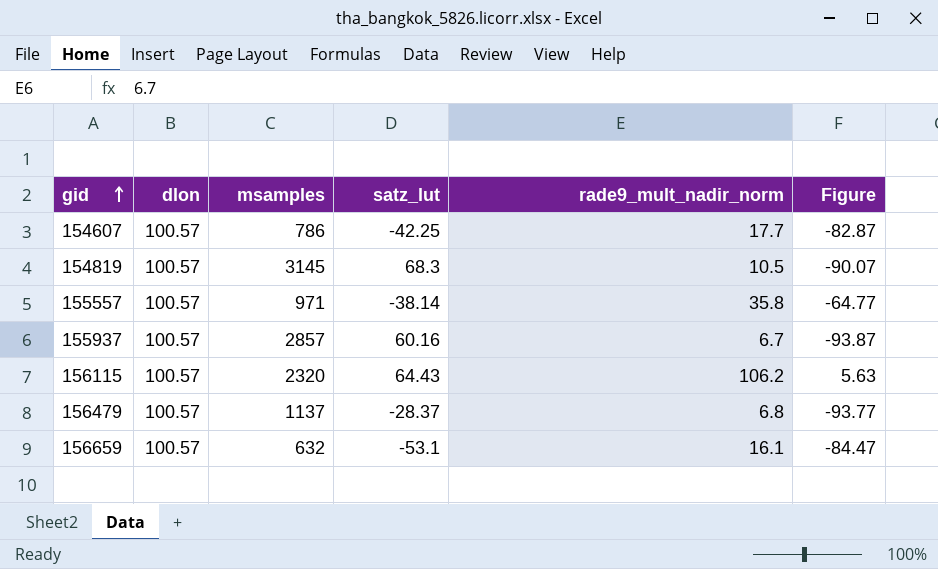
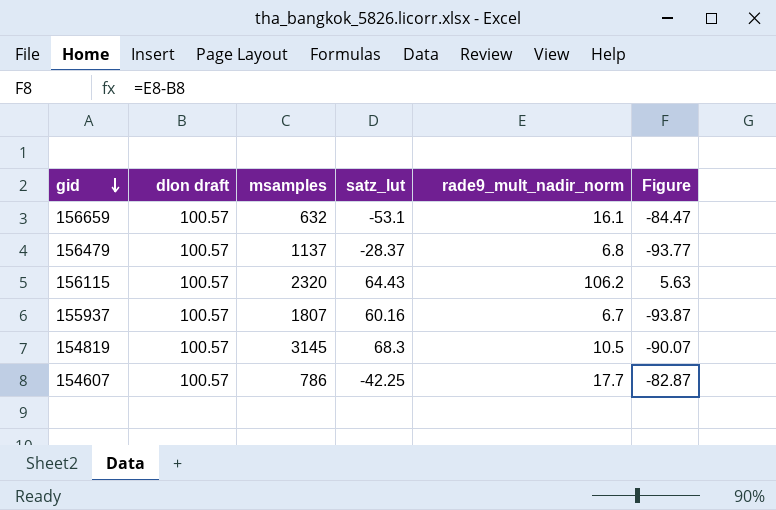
row order: gid ascending -> gid descending
column name: dlon -> dlon draft
row 155557: 100.57 | 971 | -38.14 | 35.8 | -64.77 -> none
155937 | msamples: 2857 -> 1807

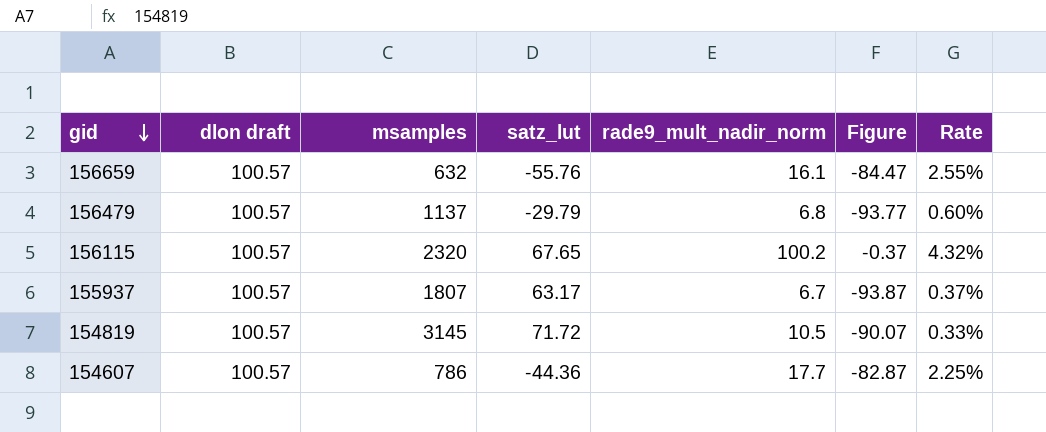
column Rate | formula: none -> [rade9_mult_nadir_norm] / [msamples]
156659 | satz_lut: -53.1 -> -55.76
156479 | satz_lut: -28.37 -> -29.79
156115 | satz_lut: 64.43 -> 67.65
156115 | rade9_mult_nadir_norm: 106.2 -> 100.2
156115 | Figure: 5.63 -> -0.37
155937 | satz_lut: 60.16 -> 63.17
154819 | satz_lut: 68.3 -> 71.72
154607 | satz_lut: -42.25 -> -44.36

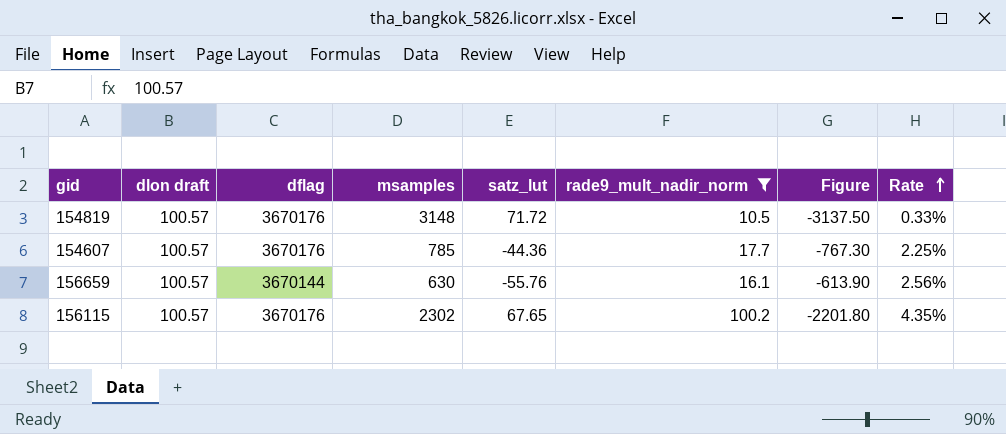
filter: none -> rade9_mult_nadir_norm >= 10.5
row order: gid descending -> Rate ascending
column dflag | position: none -> 3
column Figure | formula: [rade9_mult_nadir_norm] - [dlon draft] -> [rade9_mult_nadir_norm] - [msamples]
154819 | msamples: 3145 -> 3148
154607 | msamples: 786 -> 785
156659 | msamples: 632 -> 630
156659 | Rate: 2.55% -> 2.56%
156115 | msamples: 2320 -> 2302
156115 | Rate: 4.32% -> 4.35%

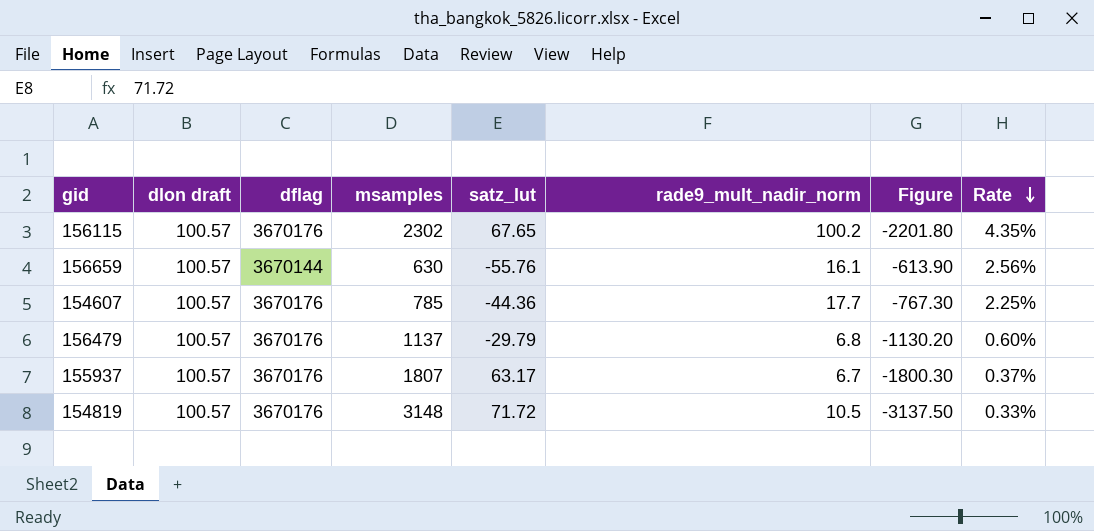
filter: rade9_mult_nadir_norm >= 10.5 -> none
row order: Rate ascending -> Rate descending

